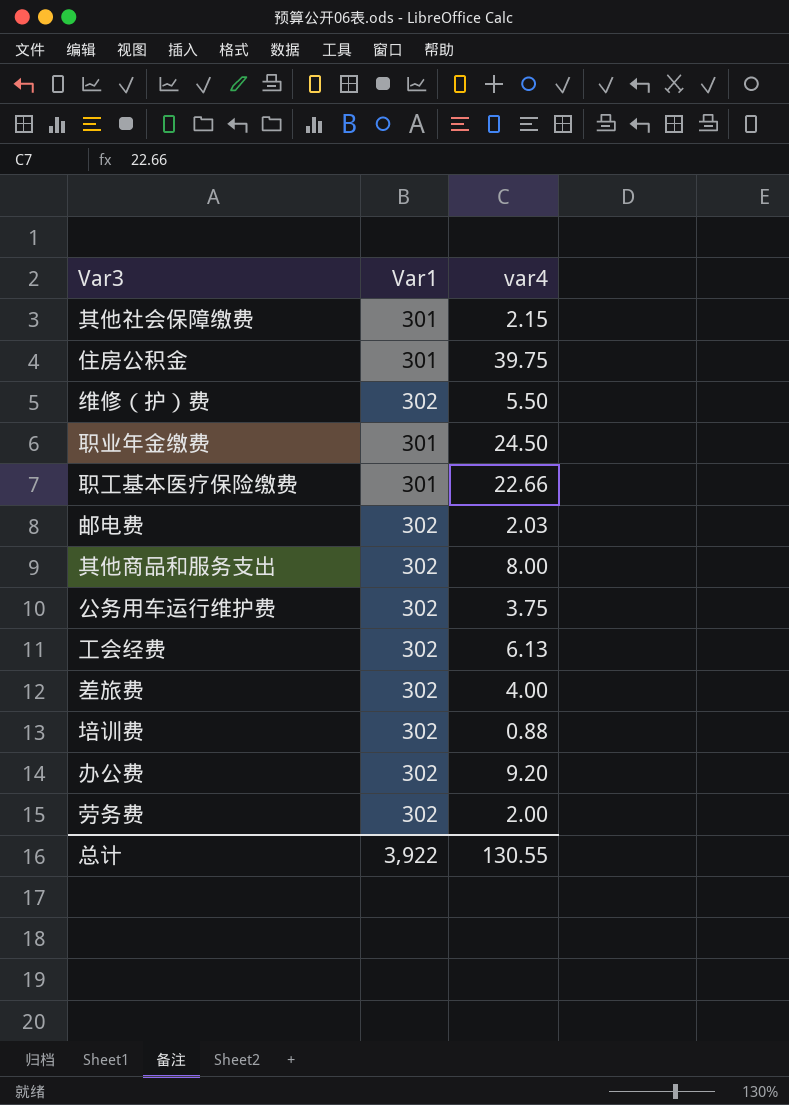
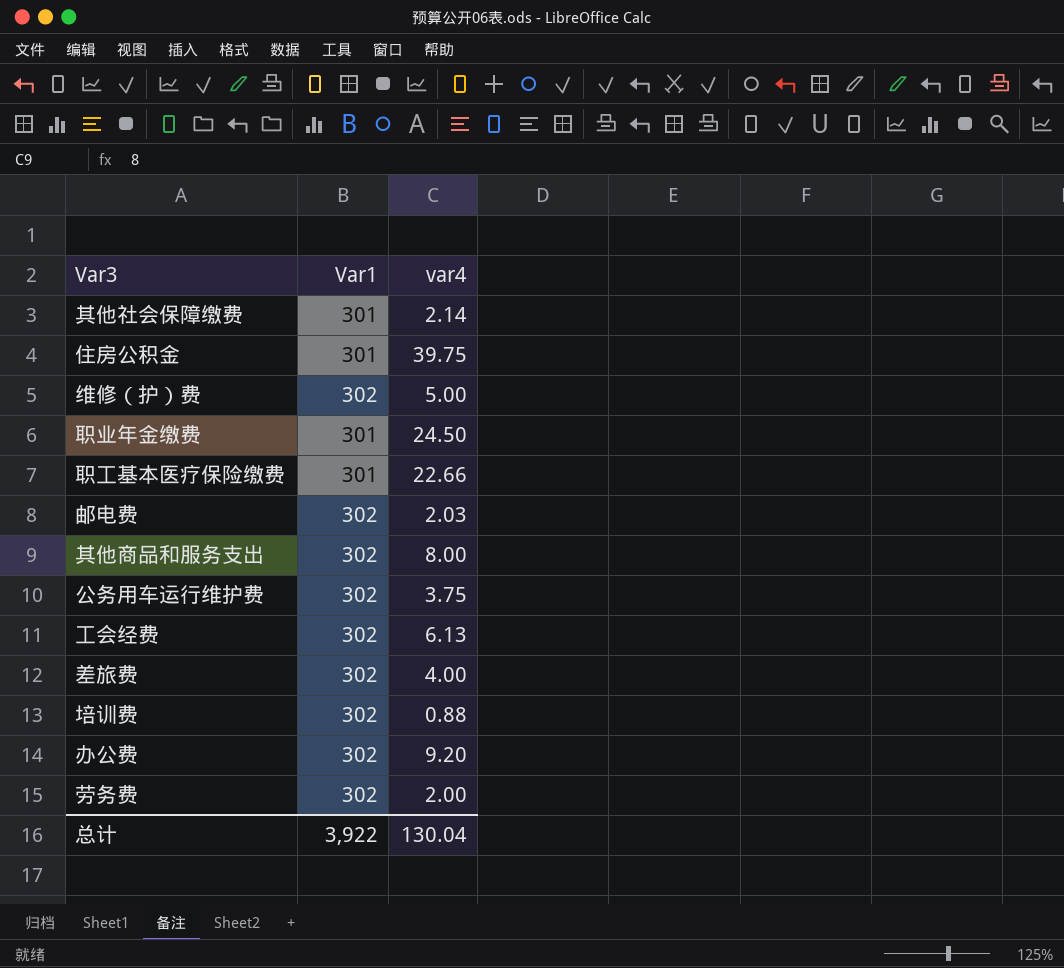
其他社会保障缴费 | var4: 2.15 -> 2.14
维修（护）费 | var4: 5.50 -> 5.00
总计 | var4: 130.55 -> 130.04

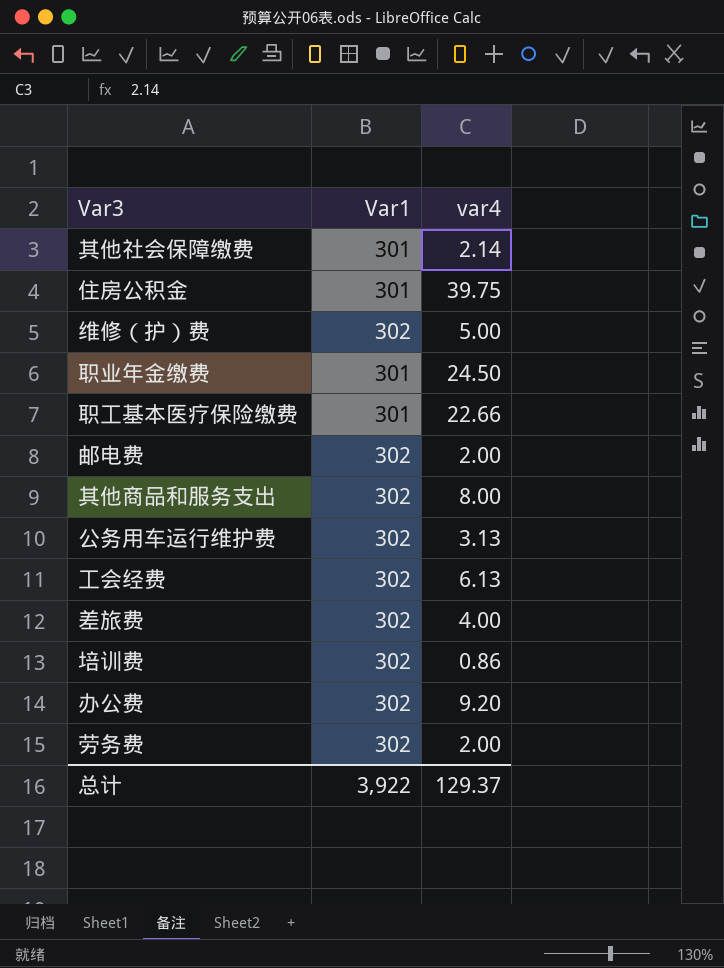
邮电费 | var4: 2.03 -> 2.00
公务用车运行维护费 | var4: 3.75 -> 3.13
培训费 | var4: 0.88 -> 0.86
总计 | var4: 130.04 -> 129.37

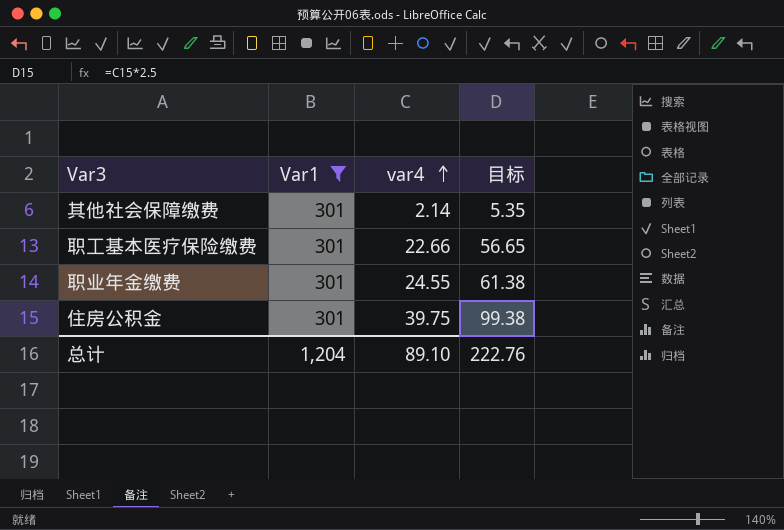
filter: none -> Var1 = 301
row order: none -> var4 ascending
column 目标 | formula: none -> [var4] * 2.5
职业年金缴费 | var4: 24.50 -> 24.55
总计 | Var1: 3,922 -> 1,204
总计 | var4: 129.37 -> 89.10

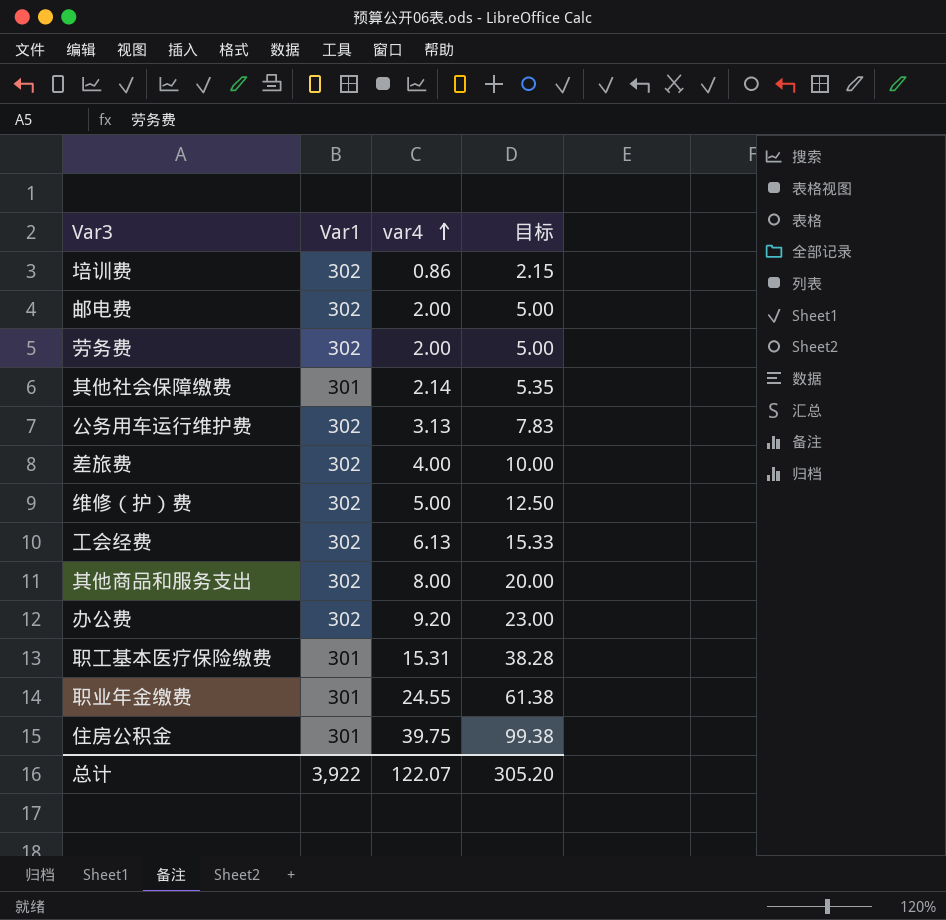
filter: Var1 = 301 -> none
职工基本医疗保险缴费 | var4: 22.66 -> 15.31
职工基本医疗保险缴费 | 目标: 56.65 -> 38.28
总计 | Var1: 1,204 -> 3,922
总计 | var4: 89.10 -> 122.07
总计 | 目标: 222.76 -> 305.20

